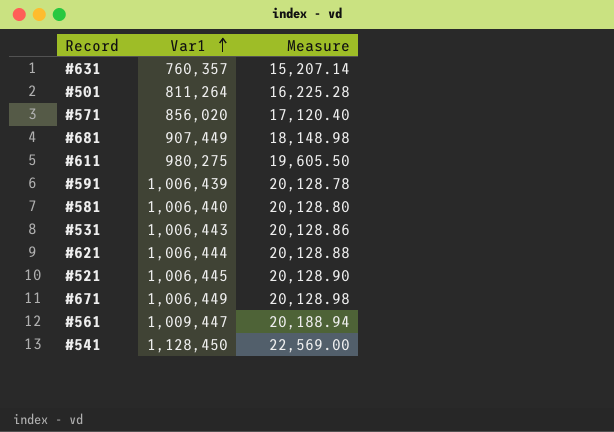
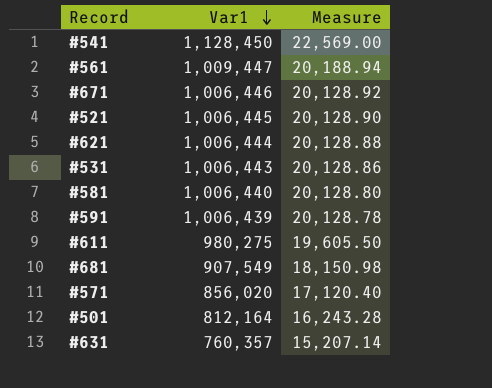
row order: Var1 ascending -> Var1 descending
#671 | Var1: 1,006,449 -> 1,006,446
#671 | Measure: 20,128.98 -> 20,128.92
#681 | Var1: 907,449 -> 907,549
#681 | Measure: 18,148.98 -> 18,150.98
#501 | Var1: 811,264 -> 812,164
#501 | Measure: 16,225.28 -> 16,243.28

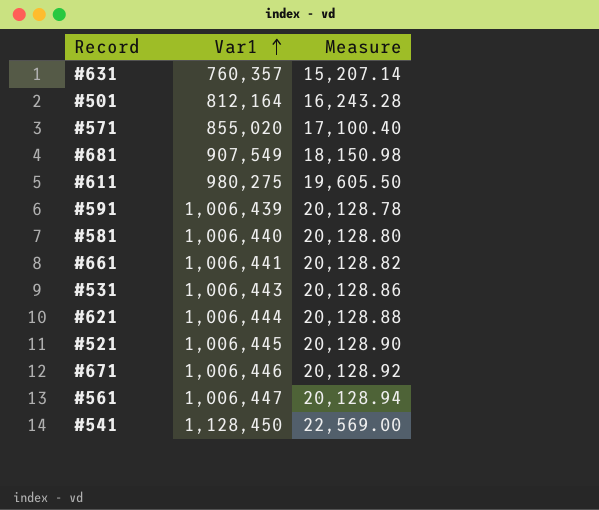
row order: Var1 descending -> Var1 ascending
#571 | Var1: 856,020 -> 855,020
#571 | Measure: 17,120.40 -> 17,100.40
row #661: none -> 1,006,441 | 20,128.82
#561 | Var1: 1,009,447 -> 1,006,447
#561 | Measure: 20,188.94 -> 20,128.94

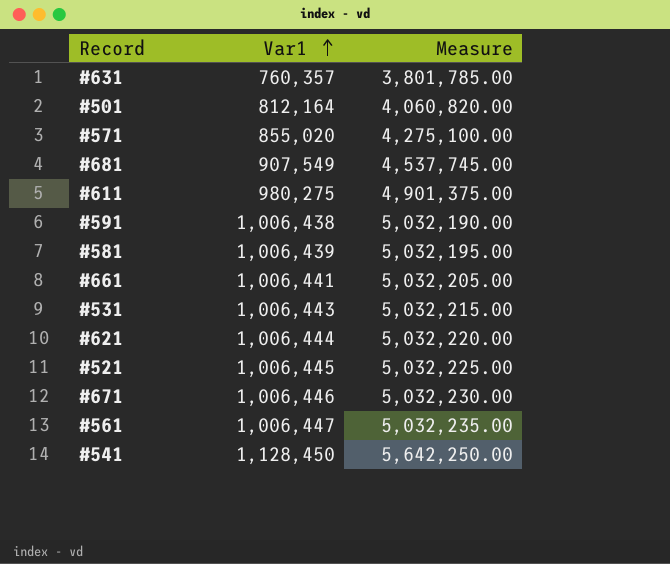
column Measure | formula: [Var1] * 0.02 -> [Var1] * 5
#591 | Var1: 1,006,439 -> 1,006,438
#581 | Var1: 1,006,440 -> 1,006,439

